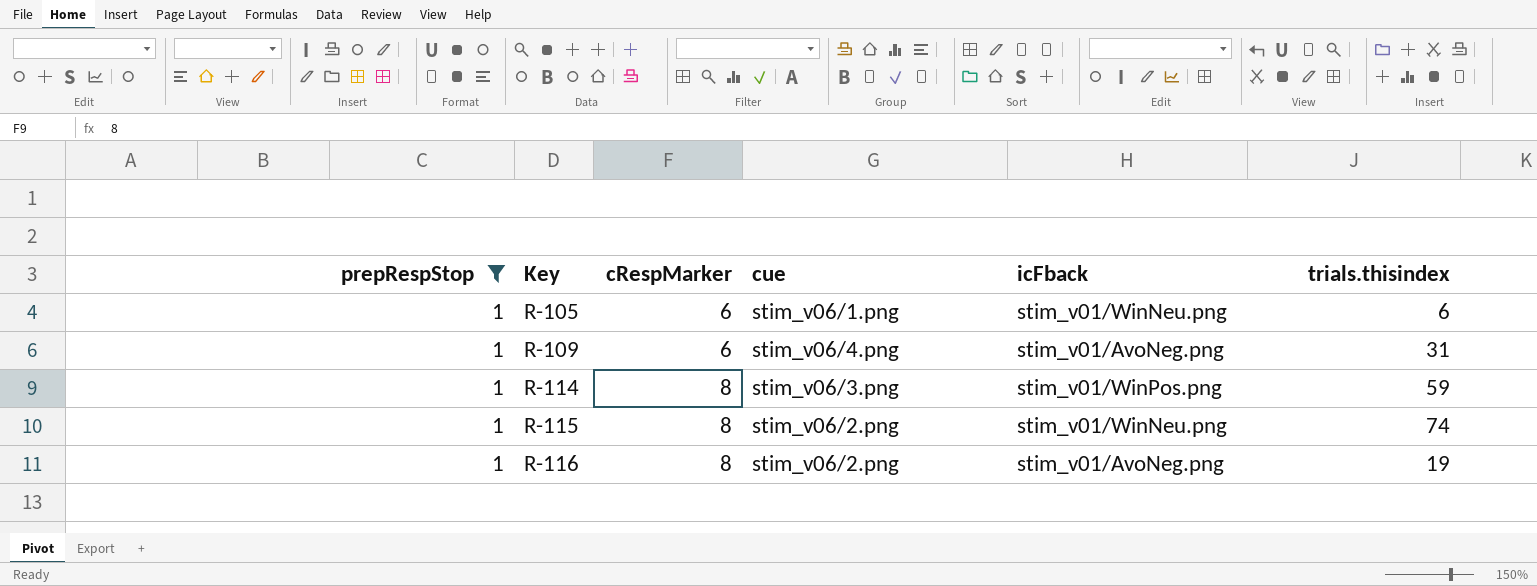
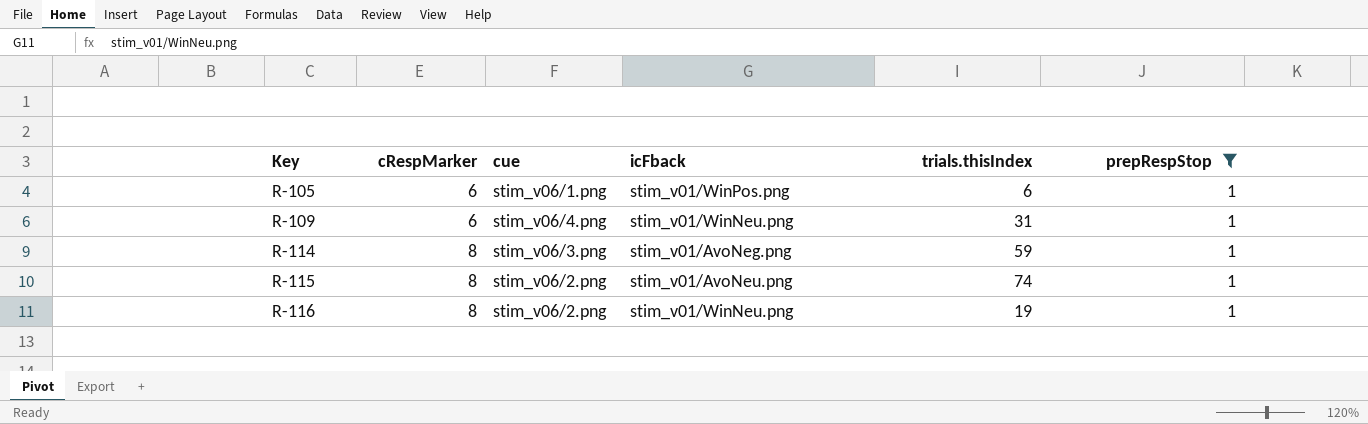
column name: trials.thisindex -> trials.thisIndex
column prepRespStop | position: 1 -> 6
R-105 | icFback: stim_v01/WinNeu.png -> stim_v01/WinPos.png
R-109 | icFback: stim_v01/AvoNeg.png -> stim_v01/WinNeu.png
R-114 | icFback: stim_v01/WinPos.png -> stim_v01/AvoNeg.png
R-115 | icFback: stim_v01/WinNeu.png -> stim_v01/AvoNeu.png
R-116 | icFback: stim_v01/AvoNeg.png -> stim_v01/WinNeu.png

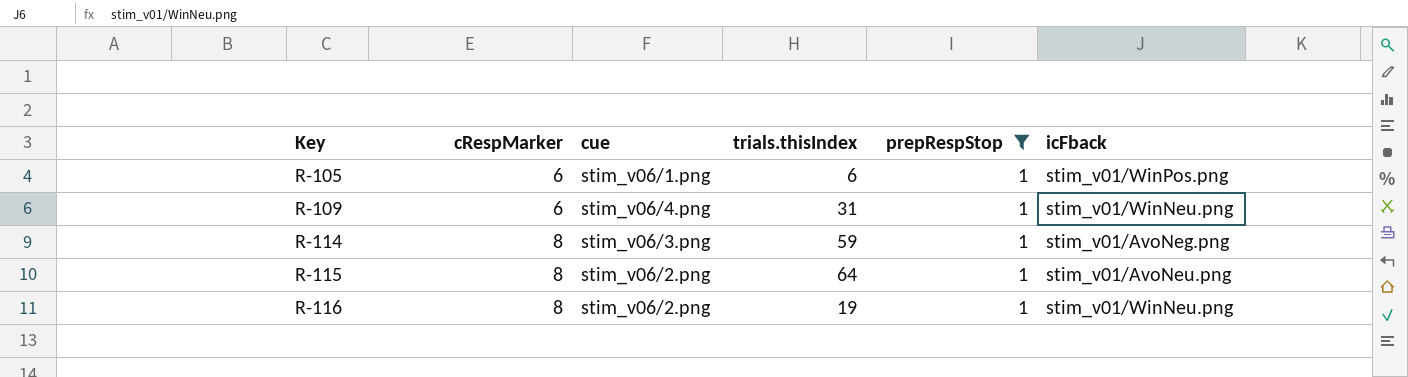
column icFback | position: 4 -> 6
R-115 | trials.thisIndex: 74 -> 64

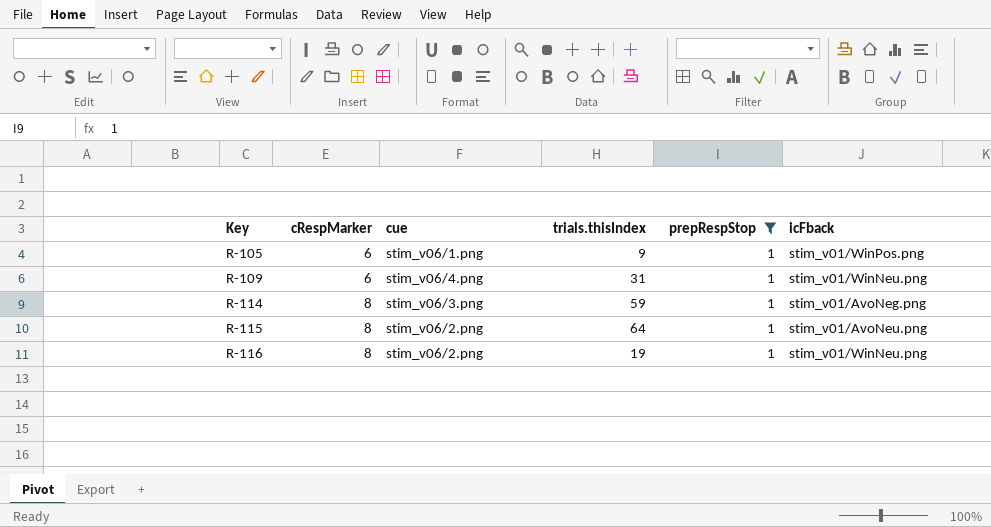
R-105 | trials.thisIndex: 6 -> 9

